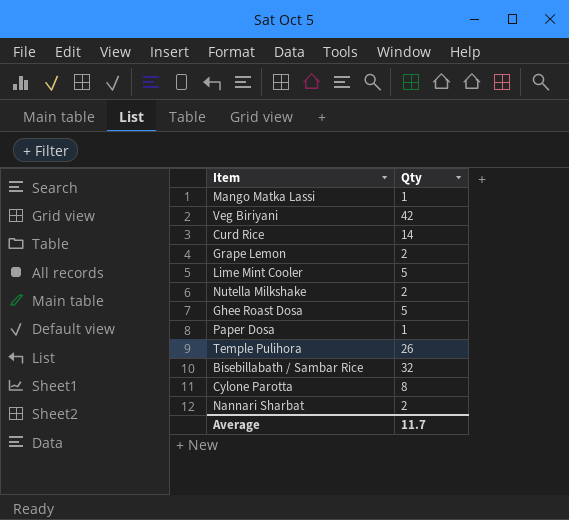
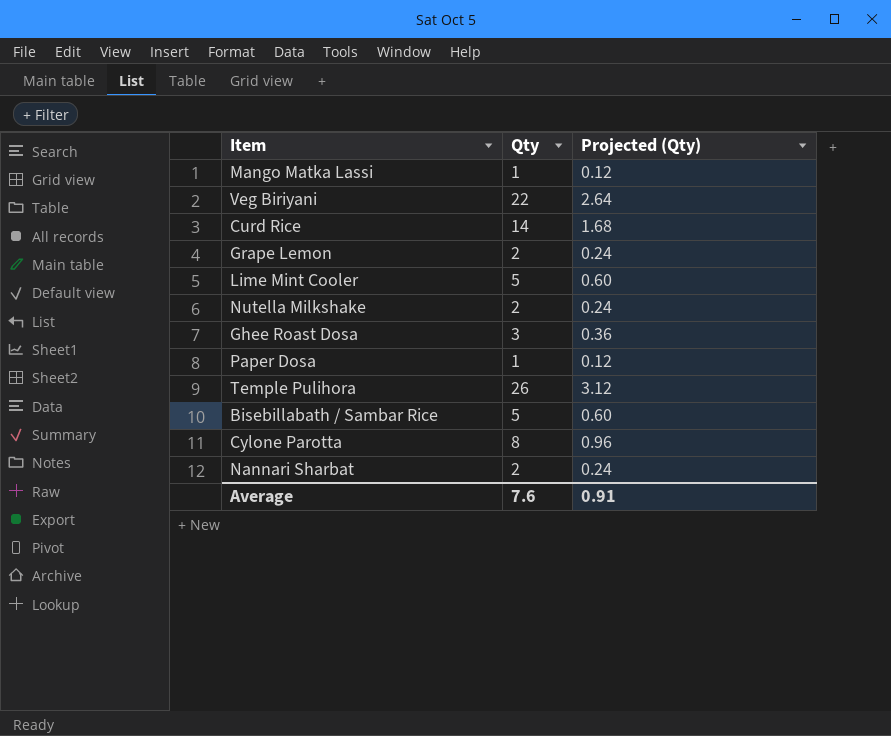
column Projected (Qty) | formula: none -> [Qty] * 0.12
Veg Biriyani | Qty: 42 -> 22
Ghee Roast Dosa | Qty: 5 -> 3
Bisebillabath / Sambar Rice | Qty: 32 -> 5
Average | Qty: 11.7 -> 7.6

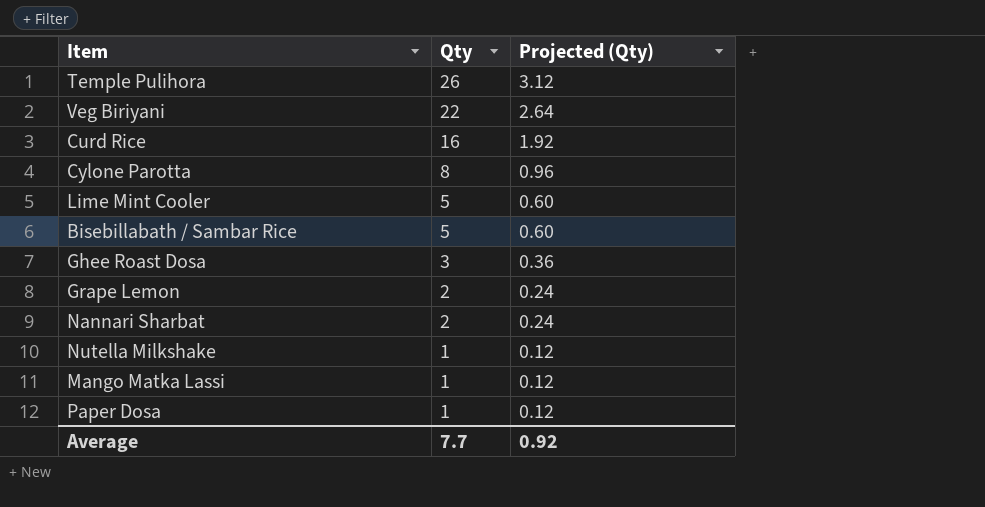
row order: none -> Qty descending
Curd Rice | Qty: 14 -> 16
Curd Rice | Projected (Qty): 1.68 -> 1.92
Nutella Milkshake | Qty: 2 -> 1
Nutella Milkshake | Projected (Qty): 0.24 -> 0.12
Average | Qty: 7.6 -> 7.7
Average | Projected (Qty): 0.91 -> 0.92

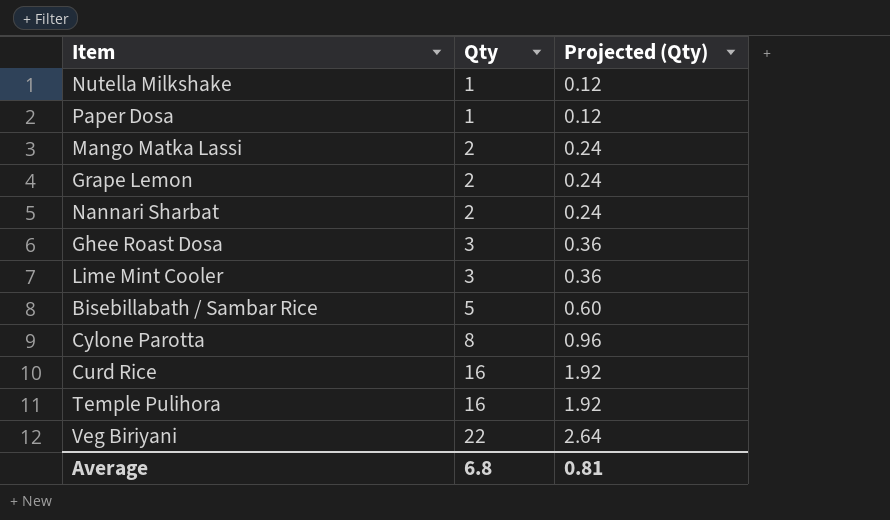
row order: Qty descending -> Qty ascending
Mango Matka Lassi | Qty: 1 -> 2
Mango Matka Lassi | Projected (Qty): 0.12 -> 0.24
Lime Mint Cooler | Qty: 5 -> 3
Lime Mint Cooler | Projected (Qty): 0.60 -> 0.36
Temple Pulihora | Qty: 26 -> 16
Temple Pulihora | Projected (Qty): 3.12 -> 1.92
Average | Qty: 7.7 -> 6.8
Average | Projected (Qty): 0.92 -> 0.81

